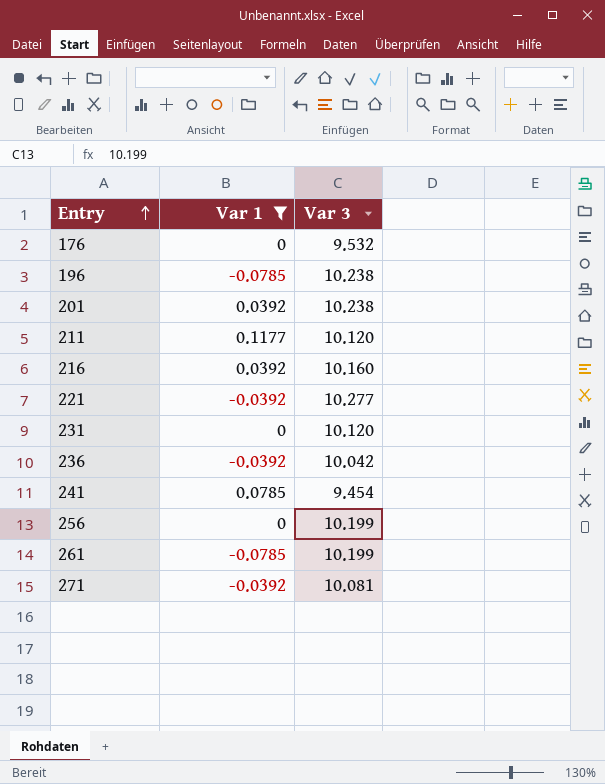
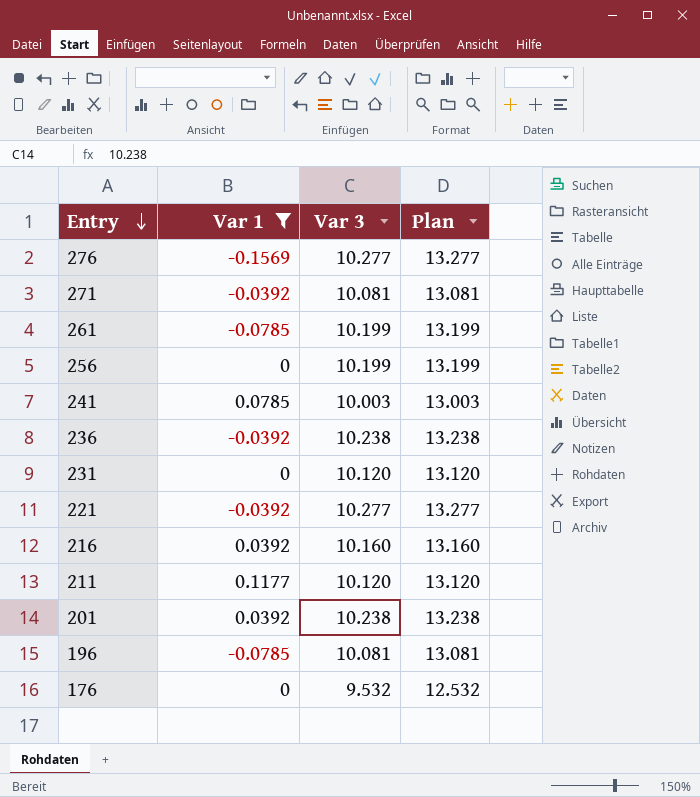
row order: Entry ascending -> Entry descending
column Plan | formula: none -> [Var 3] + 3
row 276: none -> -0.1569 | 10.277 | 13.277
241 | Var 3: 9.454 -> 10.003
236 | Var 3: 10.042 -> 10.238
196 | Var 3: 10.238 -> 10.081

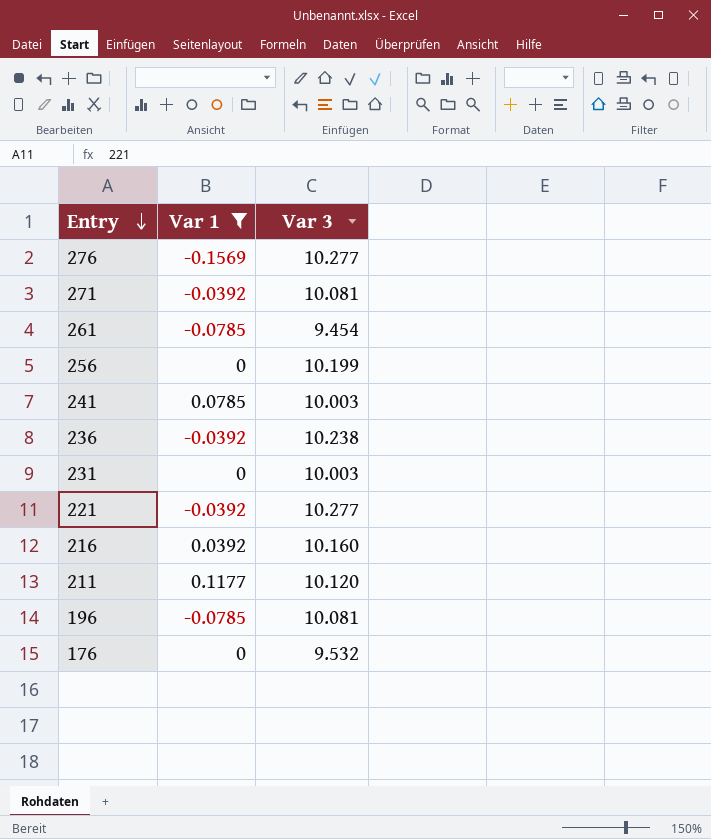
column Plan | formula: [Var 3] + 3 -> none
row 201: 0.0392 | 10.238 | 13.238 -> none
261 | Var 3: 10.199 -> 9.454
231 | Var 3: 10.120 -> 10.003

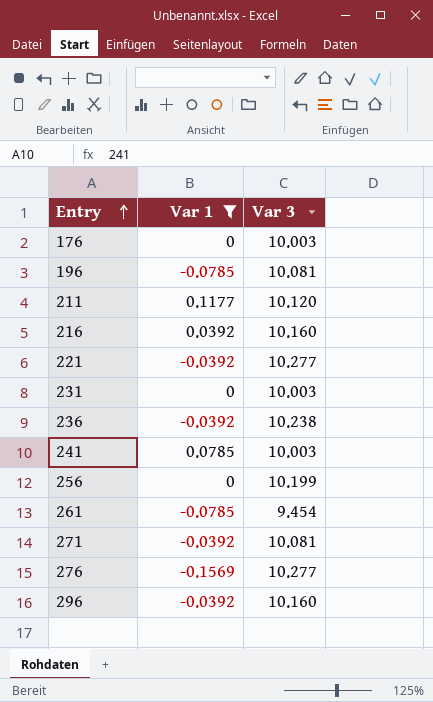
row order: Entry descending -> Entry ascending
176 | Var 3: 9.532 -> 10.003
row 296: none -> -0.0392 | 10.160

